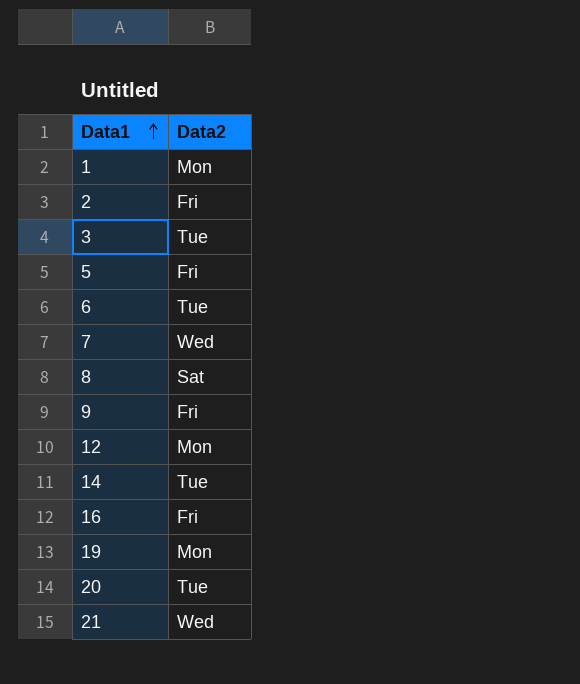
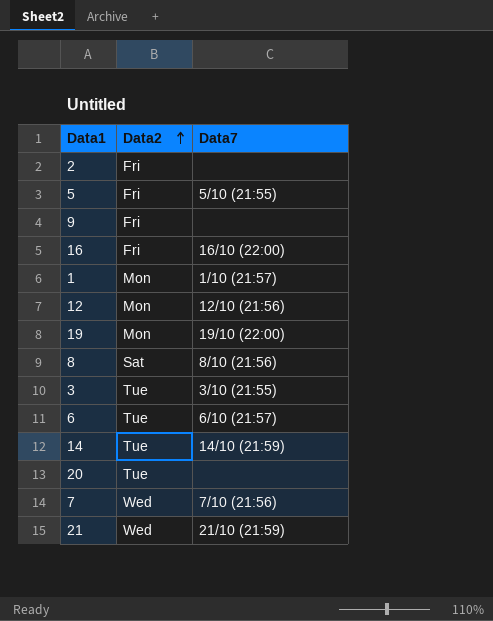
row order: Data1 ascending -> Data2 ascending
column Data7 | position: none -> 3

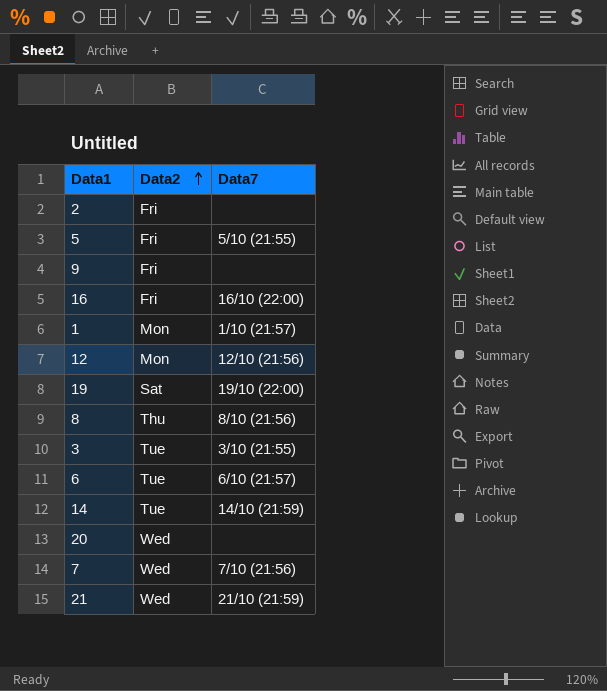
19 | Data2: Mon -> Sat
8 | Data2: Sat -> Thu
20 | Data2: Tue -> Wed

